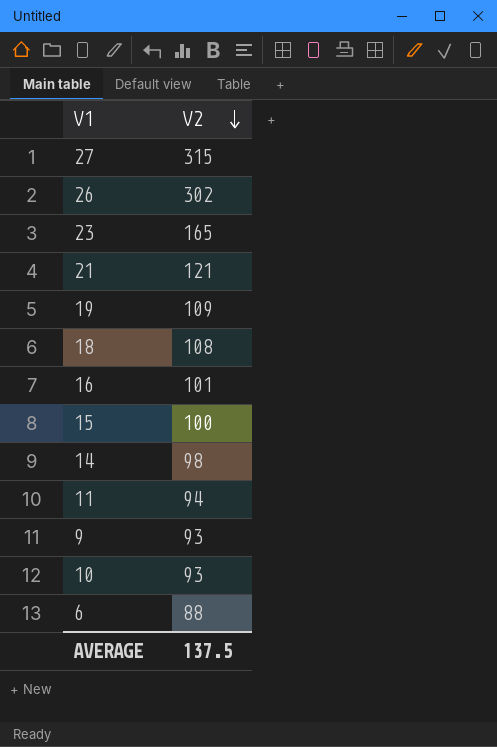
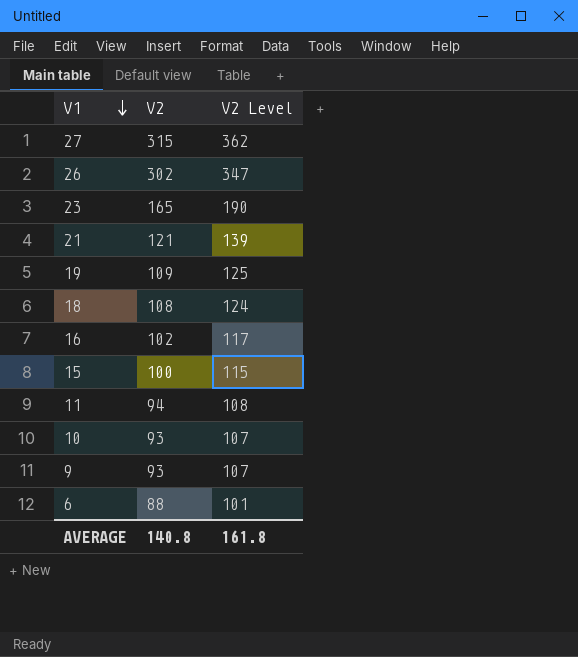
row order: V2 descending -> V1 descending
column V2 Level | formula: none -> [V2] * 1.15
row 14: 98 -> none
16 | V2: 101 -> 102
AVERAGE | V2: 137.5 -> 140.8

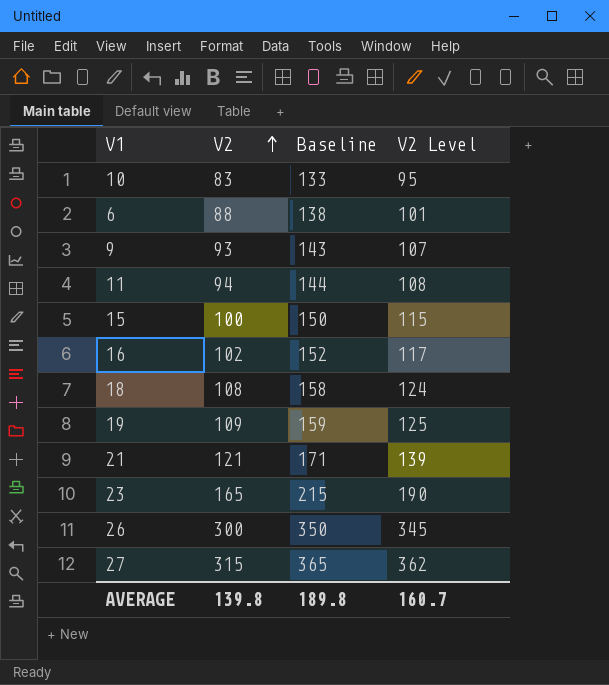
row order: V1 descending -> V2 ascending
column Baseline | formula: none -> [V2] + 50
10 | V2: 93 -> 83
10 | V2 Level: 107 -> 95
26 | V2: 302 -> 300
26 | V2 Level: 347 -> 345
AVERAGE | V2: 140.8 -> 139.8
AVERAGE | V2 Level: 161.8 -> 160.7

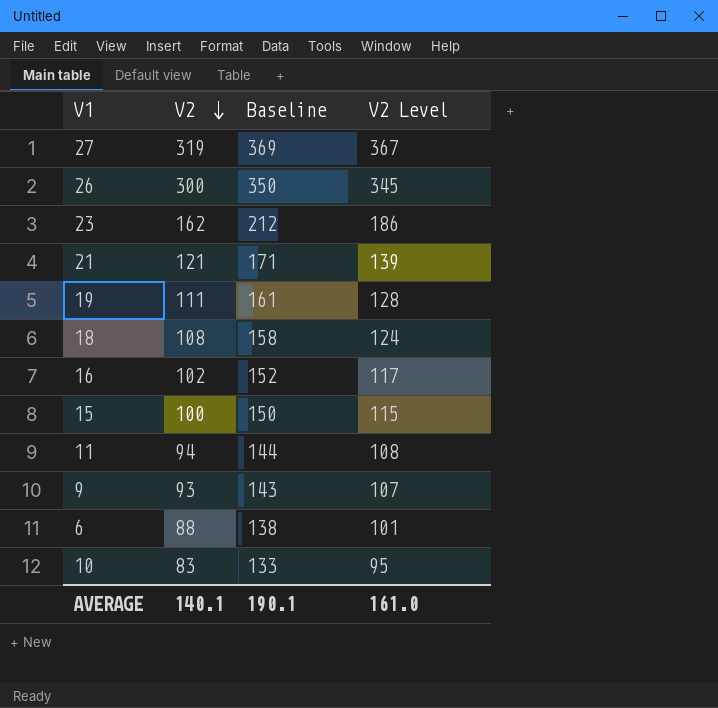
row order: V2 ascending -> V2 descending
27 | V2: 315 -> 319
27 | Baseline: 365 -> 369
27 | V2 Level: 362 -> 367
23 | V2: 165 -> 162
23 | Baseline: 215 -> 212
23 | V2 Level: 190 -> 186
19 | V2: 109 -> 111
19 | Baseline: 159 -> 161
19 | V2 Level: 125 -> 128
AVERAGE | V2: 139.8 -> 140.1
AVERAGE | Baseline: 189.8 -> 190.1
AVERAGE | V2 Level: 160.7 -> 161.0

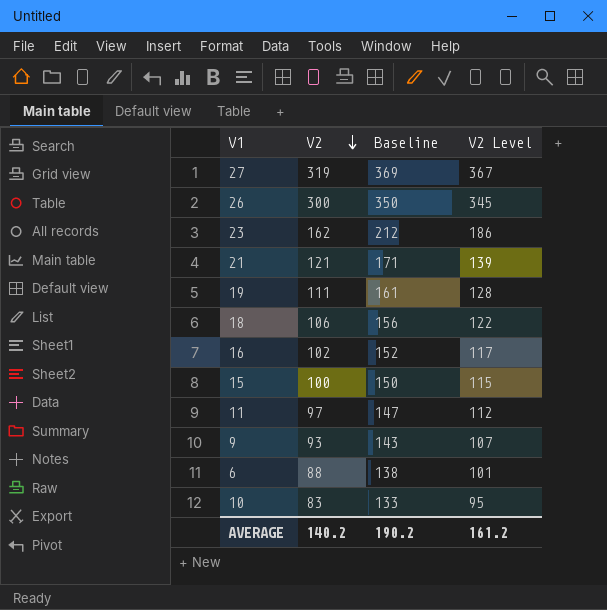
18 | V2: 108 -> 106
18 | Baseline: 158 -> 156
18 | V2 Level: 124 -> 122
11 | V2: 94 -> 97
11 | Baseline: 144 -> 147
11 | V2 Level: 108 -> 112
AVERAGE | V2: 140.1 -> 140.2
AVERAGE | Baseline: 190.1 -> 190.2
AVERAGE | V2 Level: 161.0 -> 161.2

